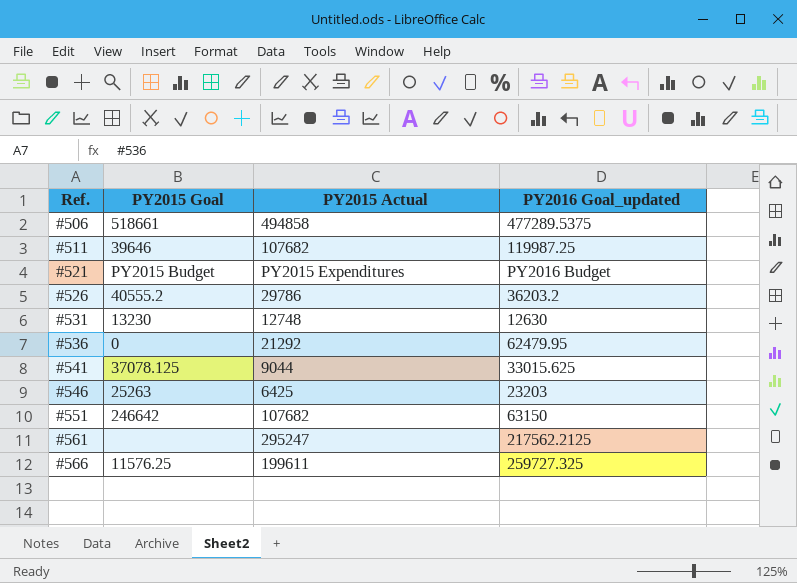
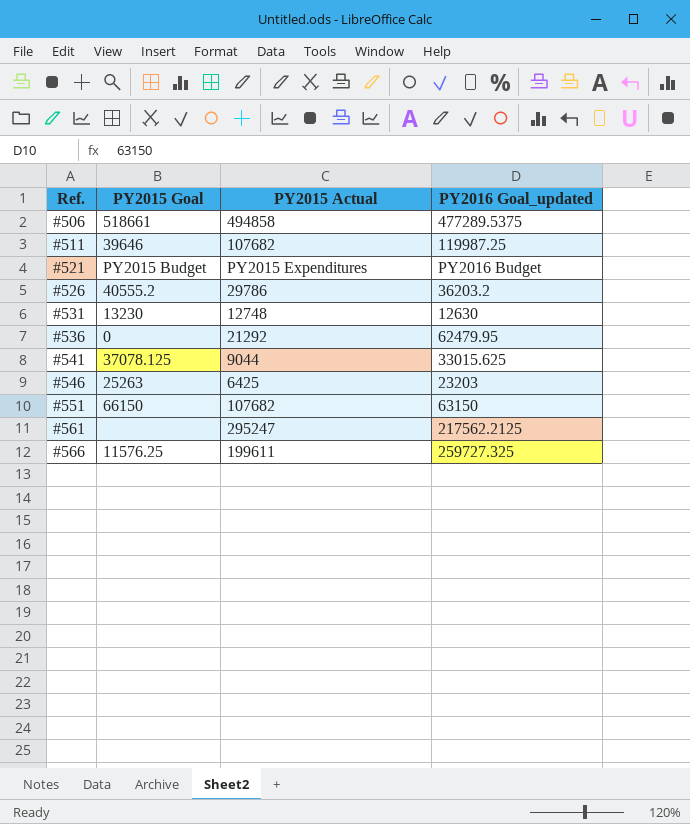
#551 | PY2015 Goal: 246642 -> 66150

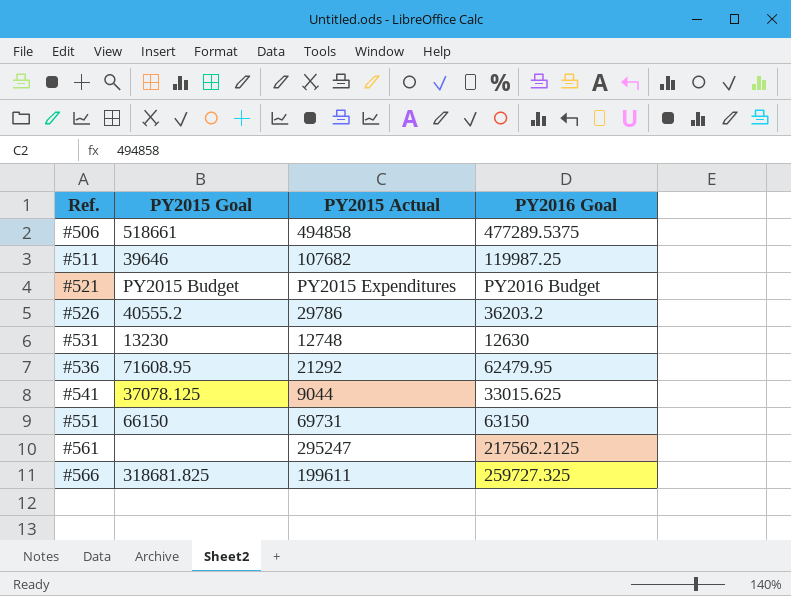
column name: PY2016 Goal_updated -> PY2016 Goal
row #546: 25263 | 6425 | 23203 -> none
#536 | PY2015 Goal: 0 -> 71608.95
#551 | PY2015 Actual: 107682 -> 69731
#566 | PY2015 Goal: 11576.25 -> 318681.825

